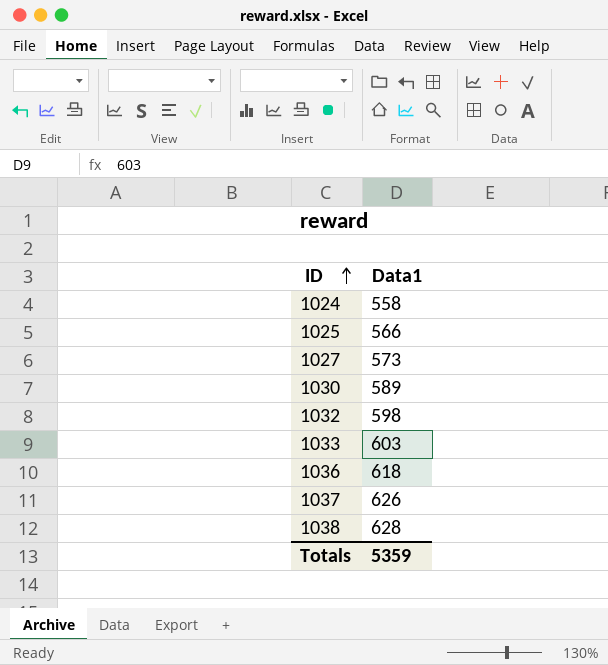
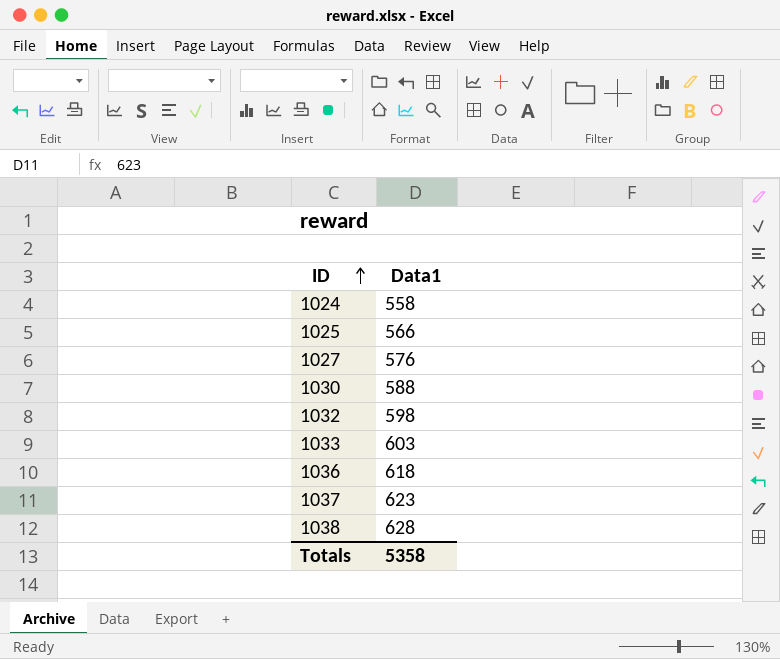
1027 | Data1: 573 -> 576
1030 | Data1: 589 -> 588
1037 | Data1: 626 -> 623
Totals | Data1: 5359 -> 5358

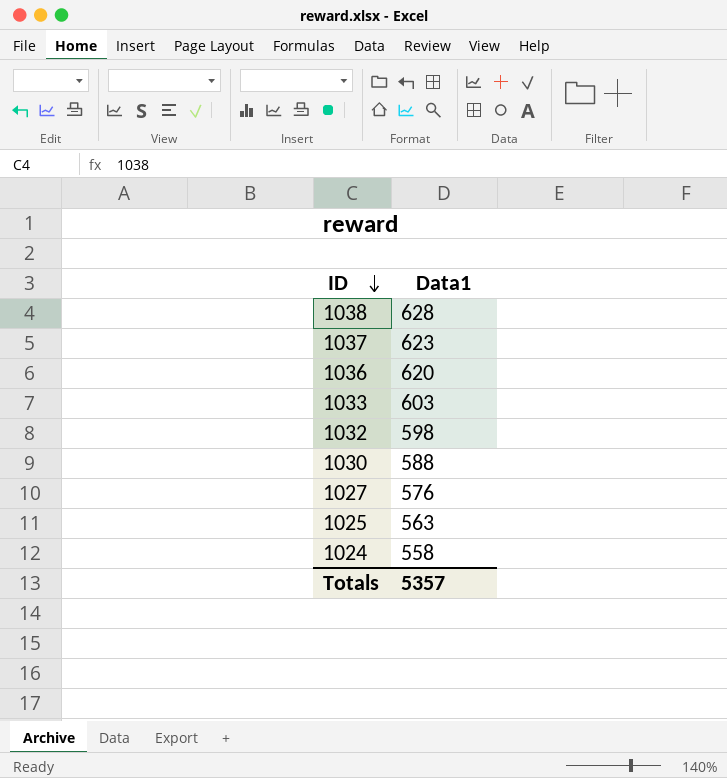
row order: ID ascending -> ID descending
1036 | Data1: 618 -> 620
1025 | Data1: 566 -> 563
Totals | Data1: 5358 -> 5357

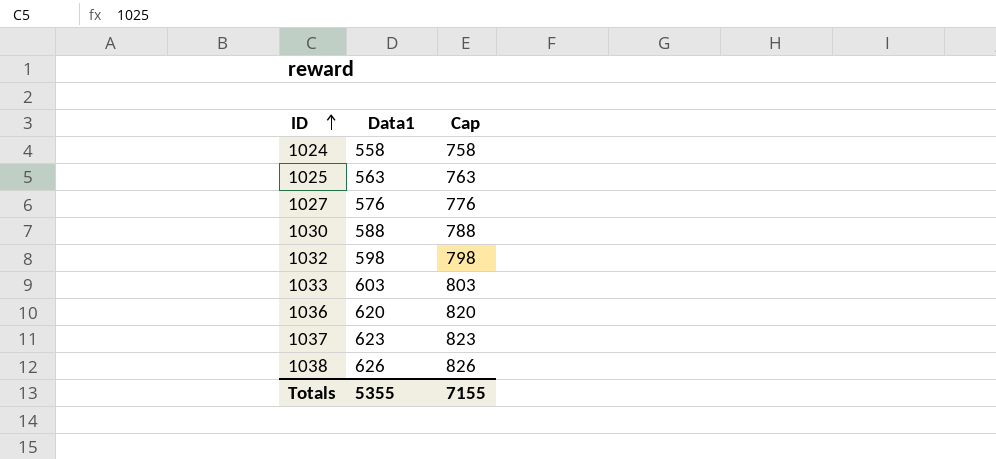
row order: ID descending -> ID ascending
column Cap | formula: none -> [Data1] + 200
1038 | Data1: 628 -> 626
Totals | Data1: 5357 -> 5355

